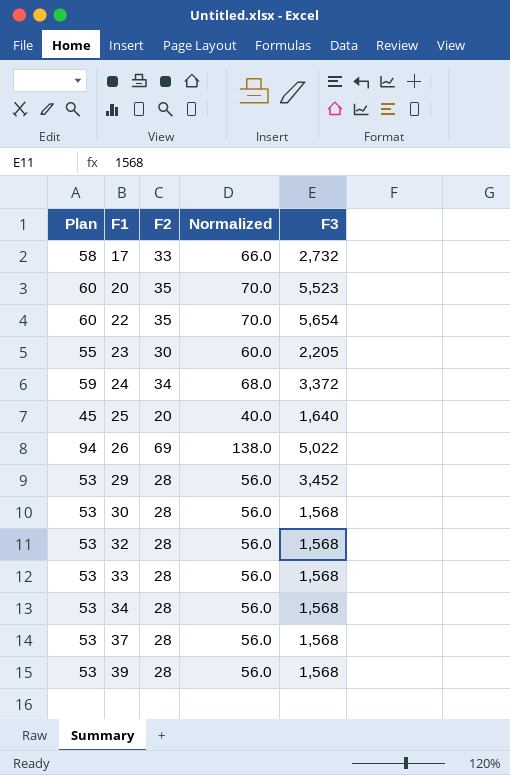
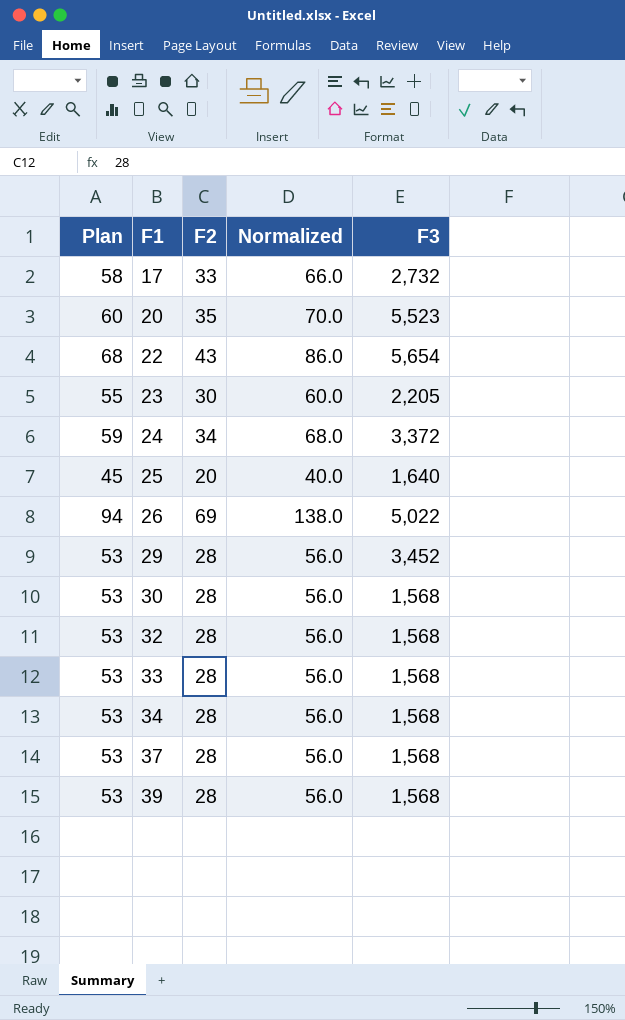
22 | Plan: 60 -> 68
22 | F2: 35 -> 43
22 | Normalized: 70.0 -> 86.0

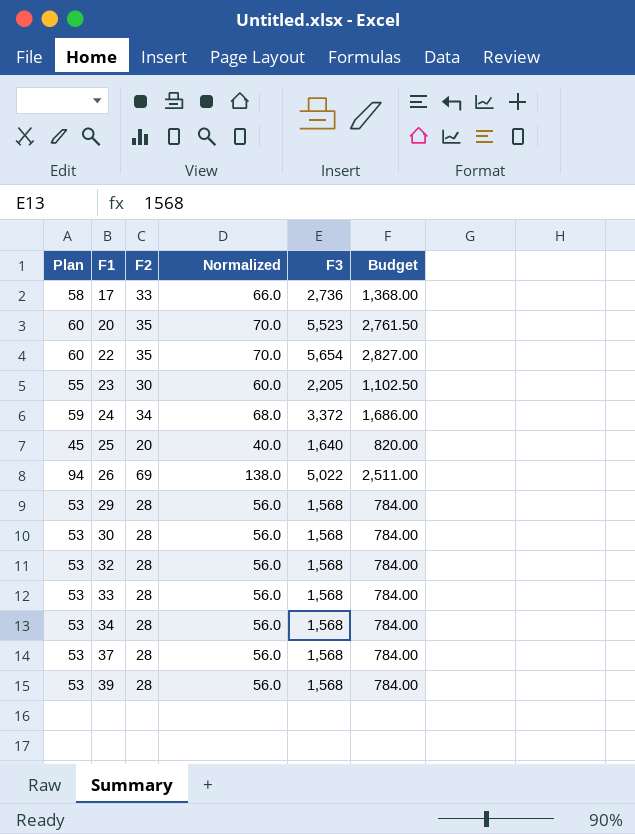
column Budget | formula: none -> [F3] * 0.5
17 | F3: 2,732 -> 2,736
22 | Plan: 68 -> 60
22 | F2: 43 -> 35
22 | Normalized: 86.0 -> 70.0
29 | F3: 3,452 -> 1,568

